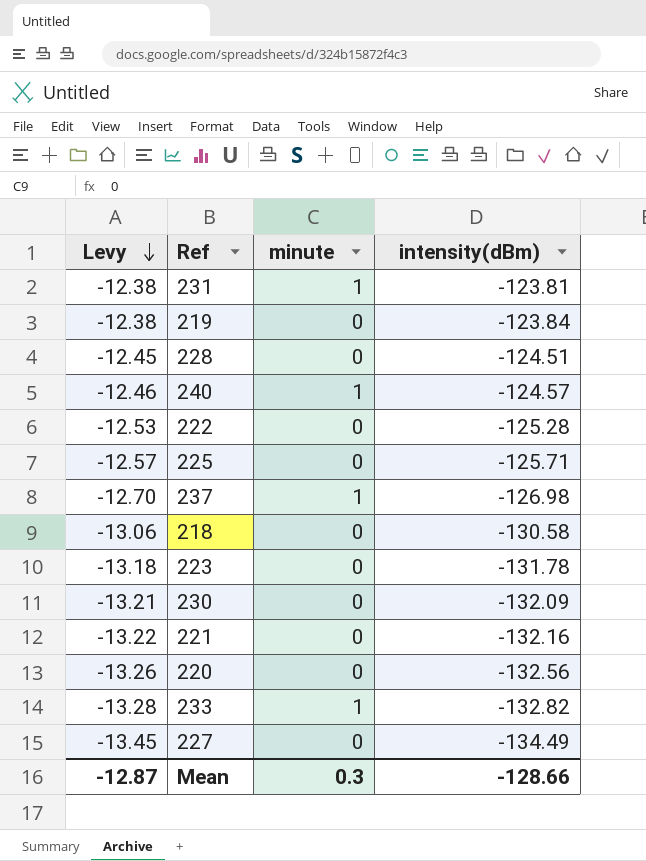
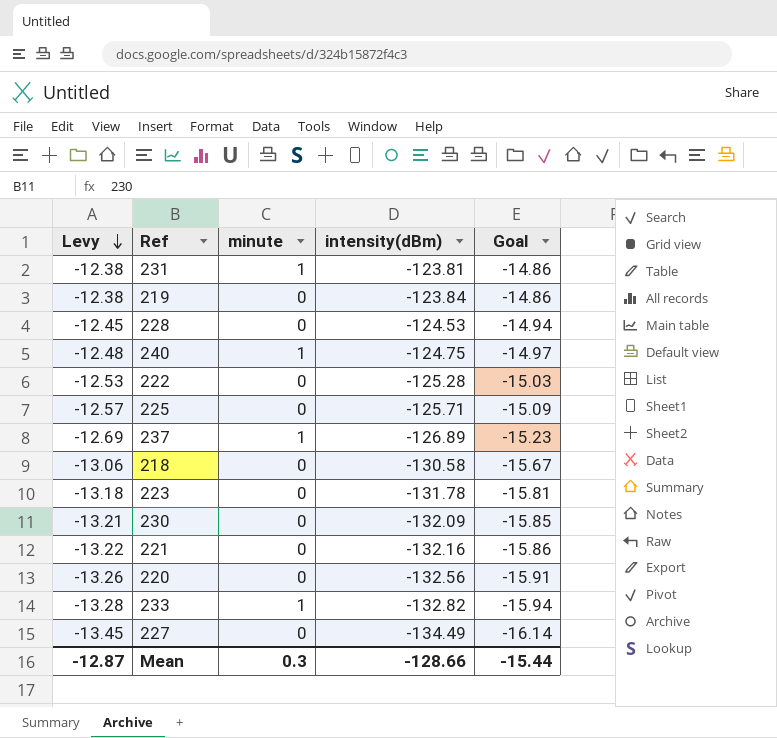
column Goal | formula: none -> [intensity(dBm)] * 0.12
228 | intensity(dBm): -124.51 -> -124.53
240 | Levy: -12.46 -> -12.48
240 | intensity(dBm): -124.57 -> -124.75
237 | Levy: -12.70 -> -12.69
237 | intensity(dBm): -126.98 -> -126.89

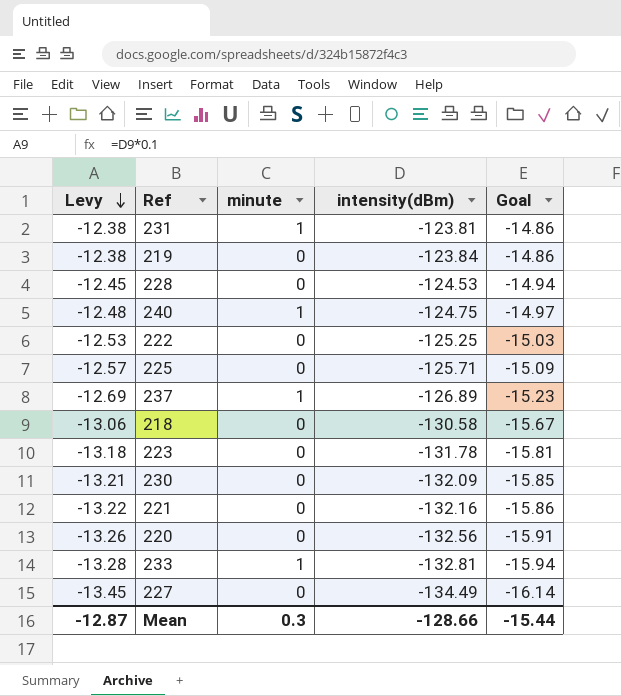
222 | intensity(dBm): -125.28 -> -125.25
233 | intensity(dBm): -132.82 -> -132.81

